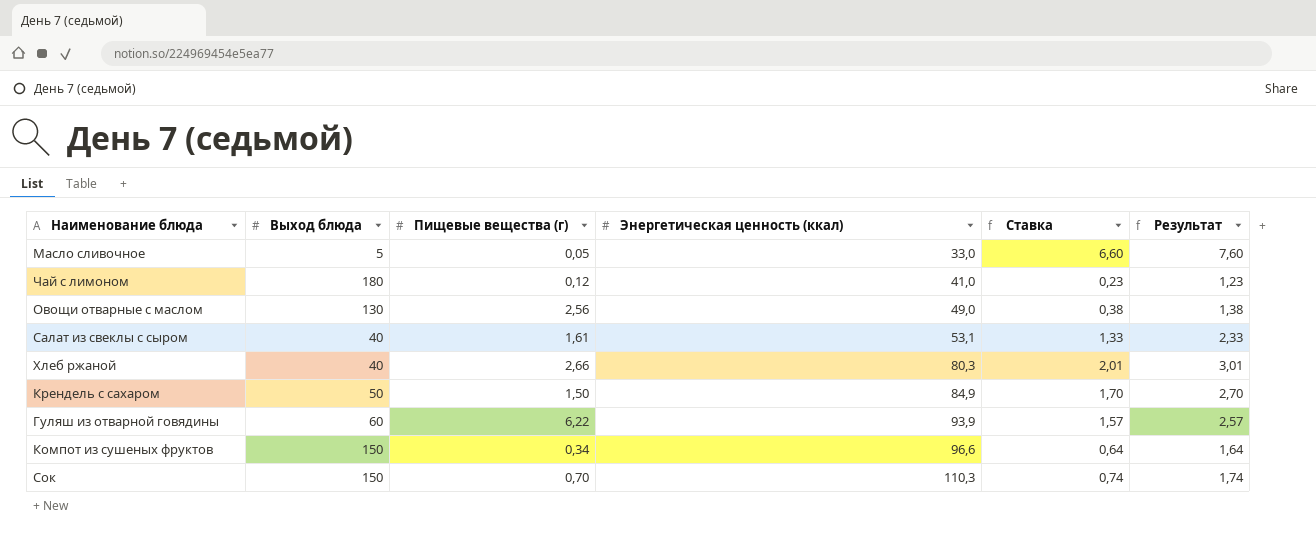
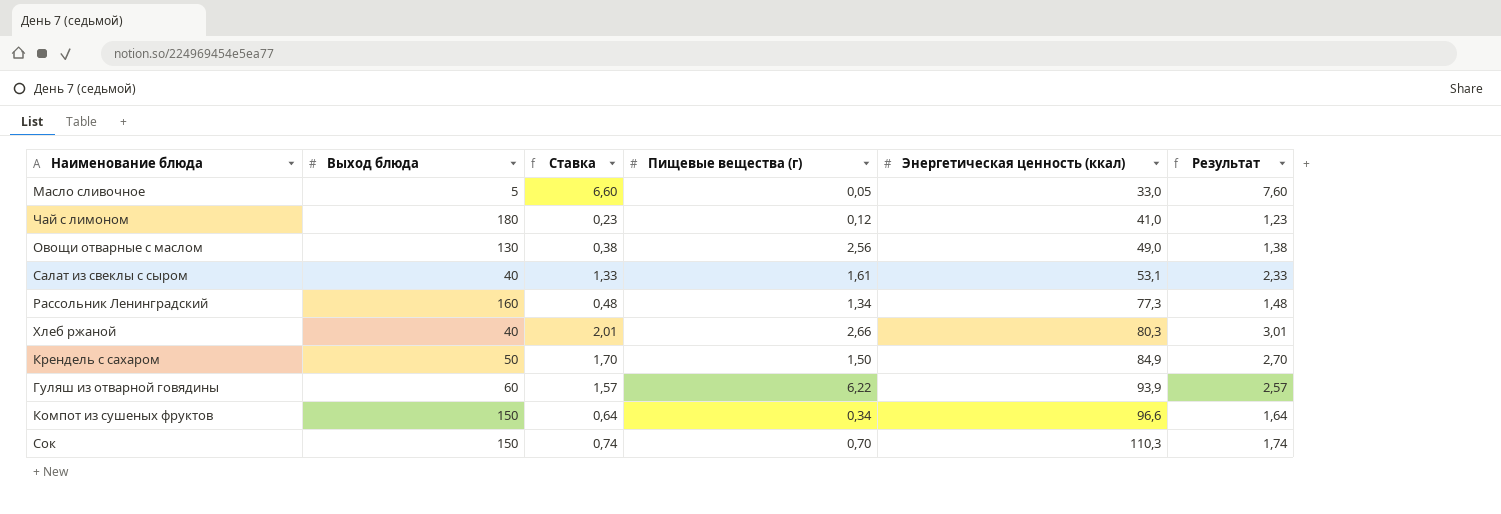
column Ставка | position: 5 -> 3
row Рассольник Ленинградский: none -> 160 | 0,48 | 1,34 | 77,3 | 1,48

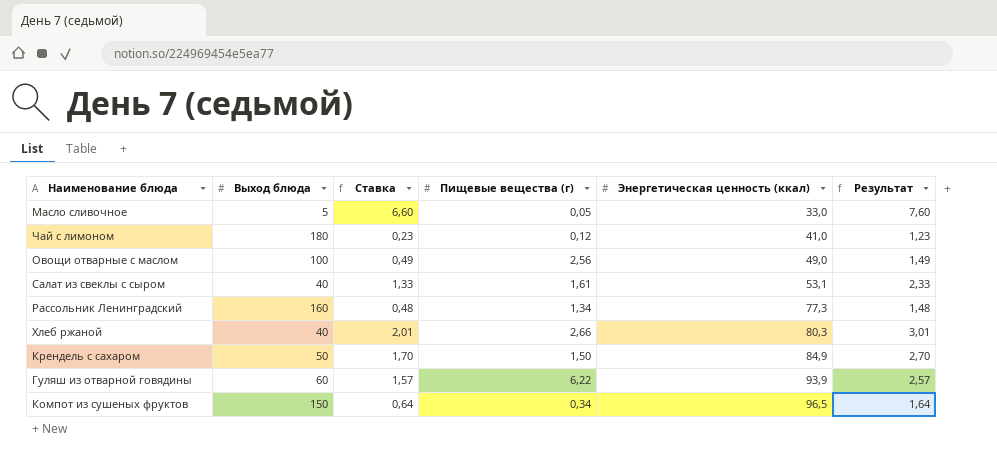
row Сок: 150 | 0,74 | 0,70 | 110,3 | 1,74 -> none
Овощи отварные с маслом | Выход блюда: 130 -> 100
Овощи отварные с маслом | Ставка: 0,38 -> 0,49
Овощи отварные с маслом | Результат: 1,38 -> 1,49
Компот из сушеных фруктов | Энергетическая ценность (ккал): 96,6 -> 96,5

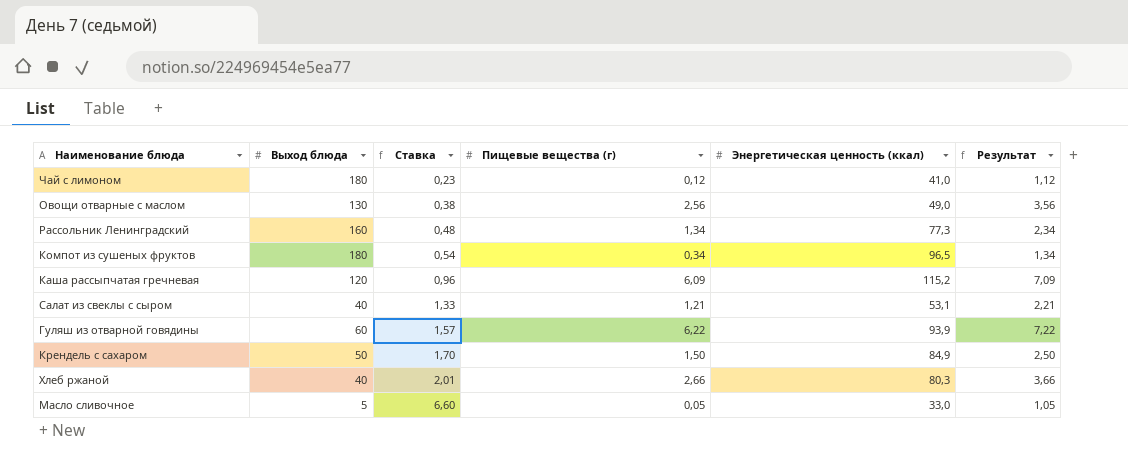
row order: Энергетическая ценность (ккал) ascending -> Ставка ascending
column Результат | formula: [Ставка] + 1 -> [Пищевые вещества (г)] + 1
Овощи отварные с маслом | Выход блюда: 100 -> 130
Овощи отварные с маслом | Ставка: 0,49 -> 0,38
Компот из сушеных фруктов | Выход блюда: 150 -> 180
Компот из сушеных фруктов | Ставка: 0,64 -> 0,54
row Каша рассыпчатая гречневая: none -> 120 | 0,96 | 6,09 | 115,2 | 7,09
Салат из свеклы с сыром | Пищевые вещества (г): 1,61 -> 1,21

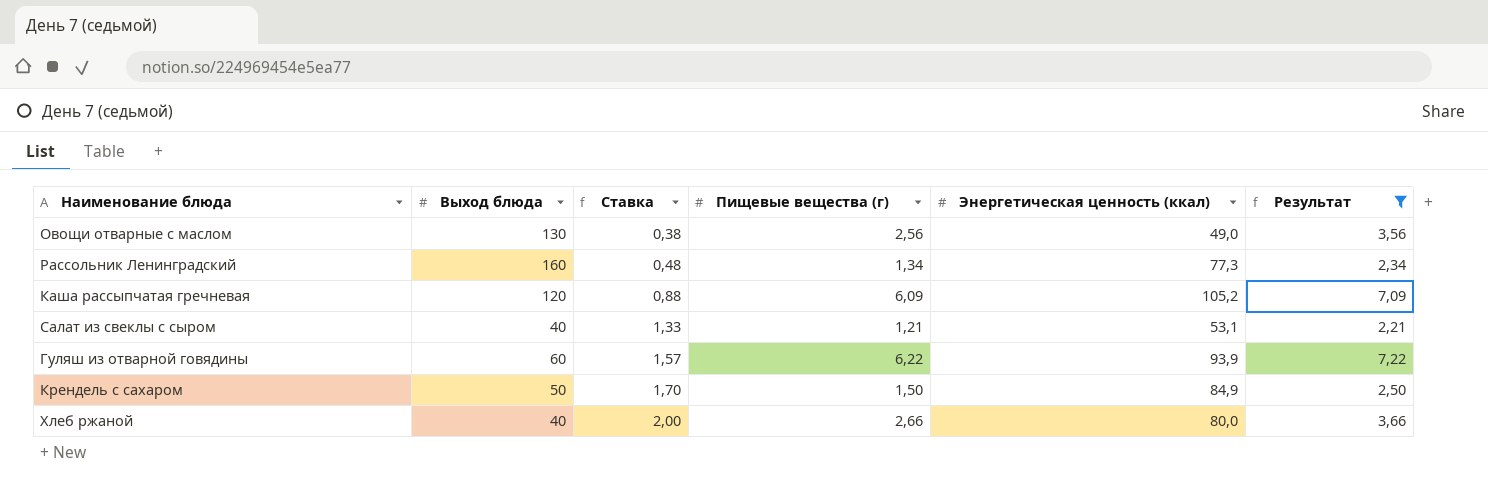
filter: none -> Результат >= 2,21
Каша рассыпчатая гречневая | Ставка: 0,96 -> 0,88
Каша рассыпчатая гречневая | Энергетическая ценность (ккал): 115,2 -> 105,2
Хлеб ржаной | Ставка: 2,01 -> 2,00
Хлеб ржаной | Энергетическая ценность (ккал): 80,3 -> 80,0

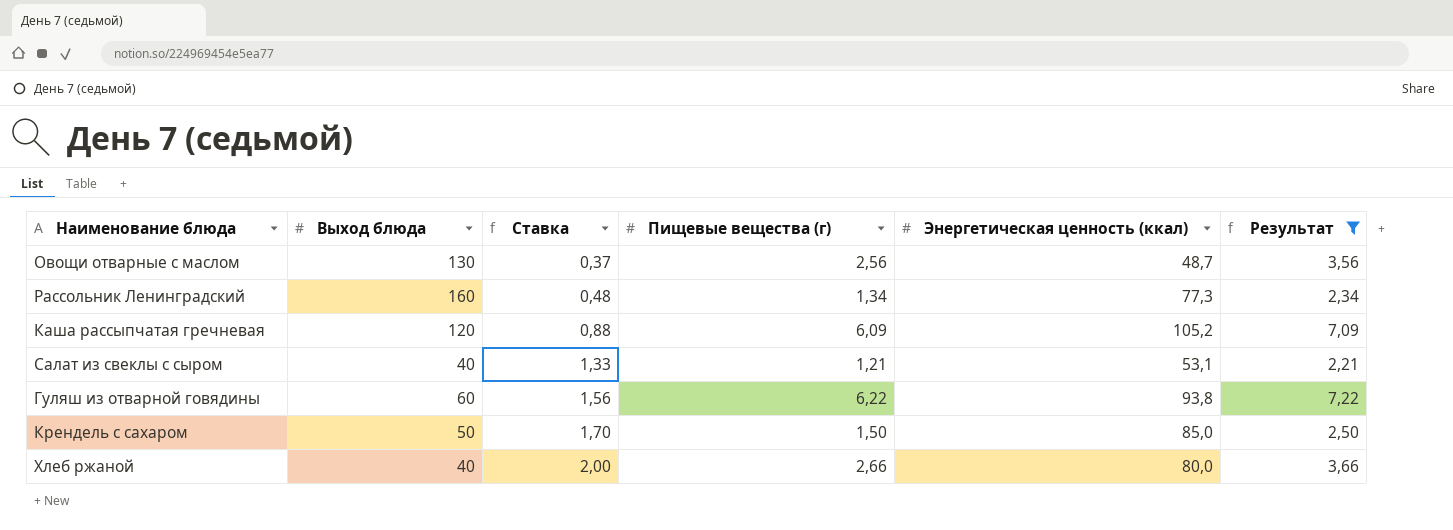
Овощи отварные с маслом | Ставка: 0,38 -> 0,37
Овощи отварные с маслом | Энергетическая ценность (ккал): 49,0 -> 48,7
Гуляш из отварной говядины | Ставка: 1,57 -> 1,56
Гуляш из отварной говядины | Энергетическая ценность (ккал): 93,9 -> 93,8
Крендель с сахаром | Энергетическая ценность (ккал): 84,9 -> 85,0

